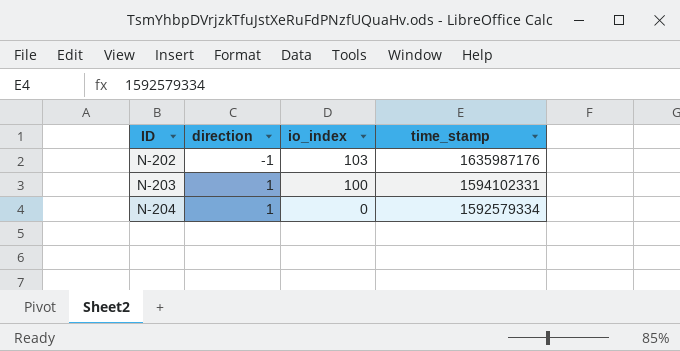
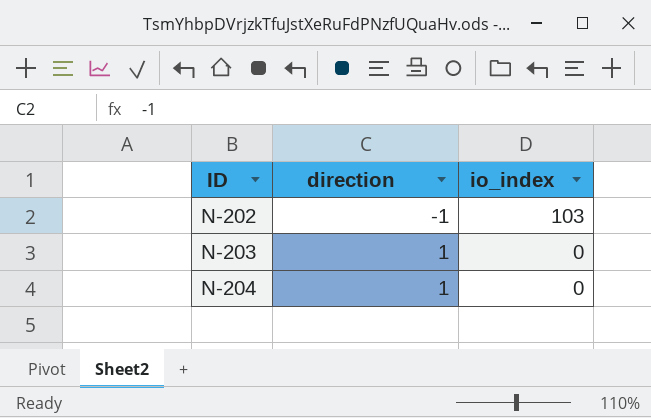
column time_stamp | position: 4 -> none
N-203 | io_index: 100 -> 0

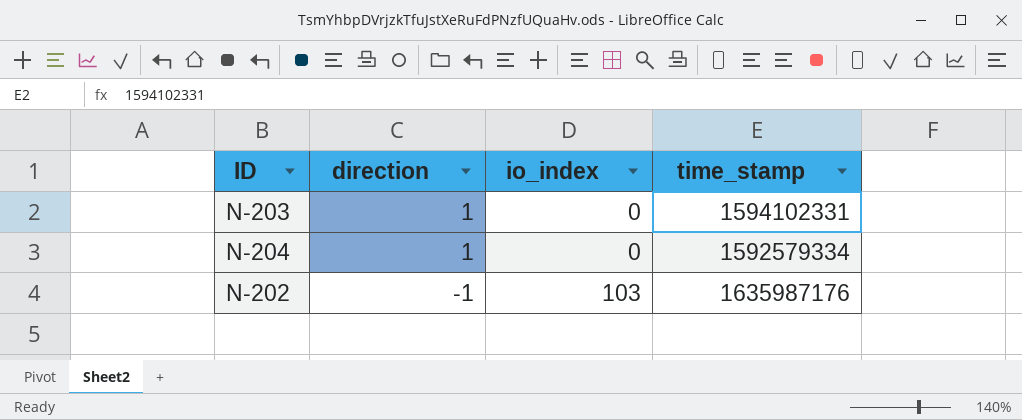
row order: ID ascending -> direction descending
column time_stamp | position: none -> 4

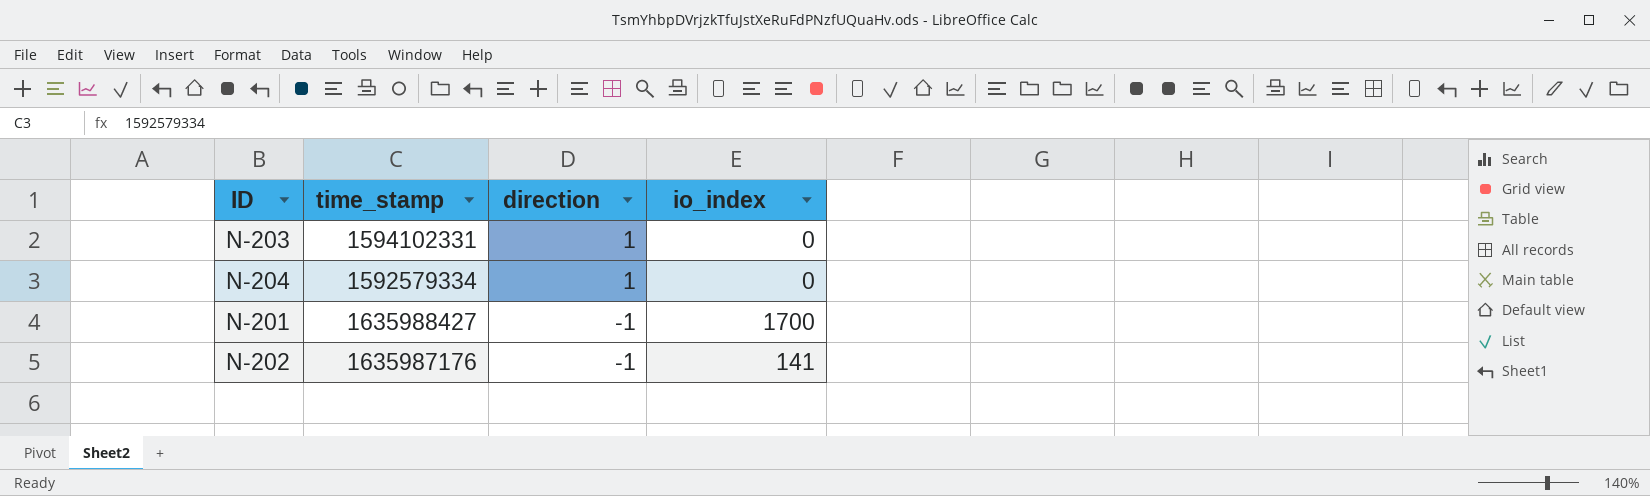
column time_stamp | position: 4 -> 2
row N-201: none -> 1635988427 | -1 | 1700
N-202 | io_index: 103 -> 141

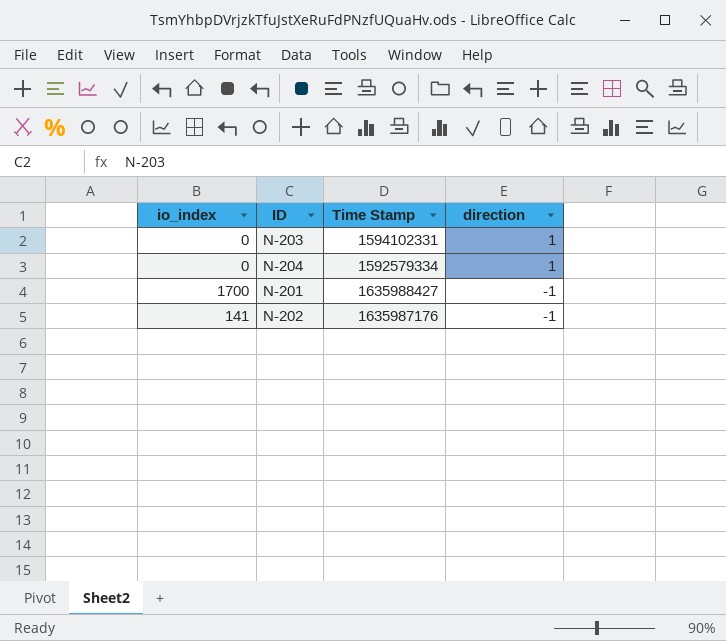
column io_index | position: 4 -> 1
column name: time_stamp -> Time Stamp

